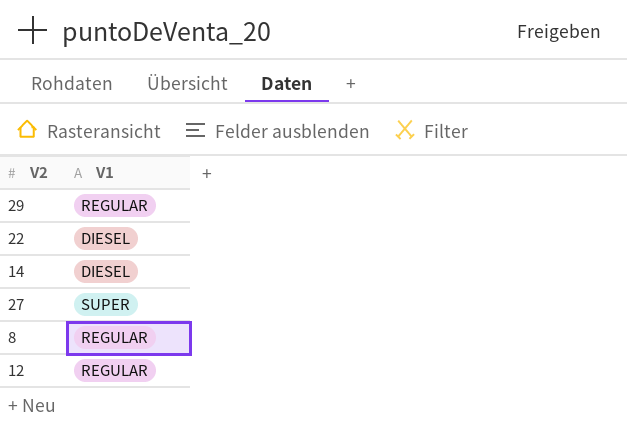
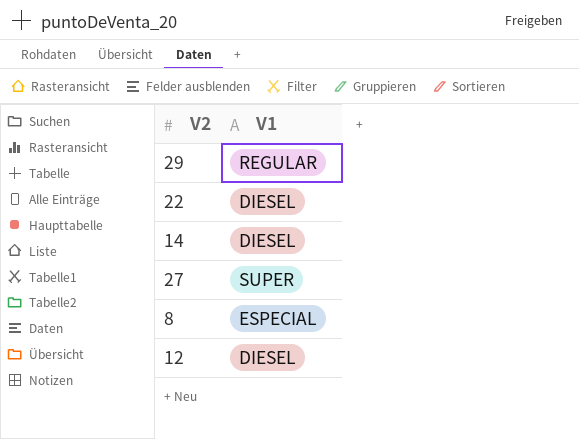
8 | V1: REGULAR -> ESPECIAL
12 | V1: REGULAR -> DIESEL

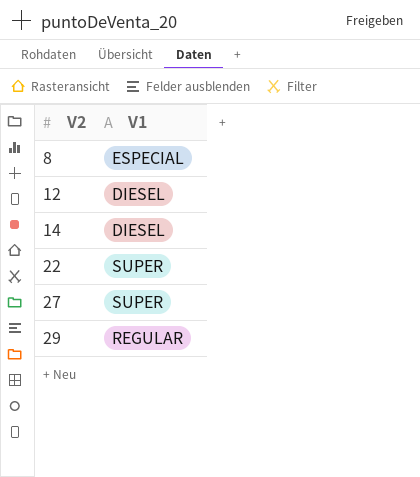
row order: none -> V2 ascending
22 | V1: DIESEL -> SUPER

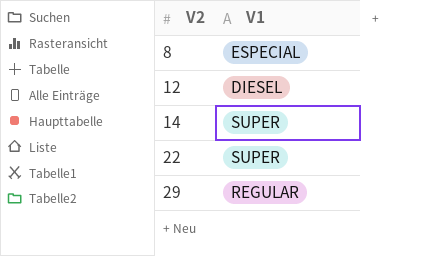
row 27: SUPER -> none
14 | V1: DIESEL -> SUPER

